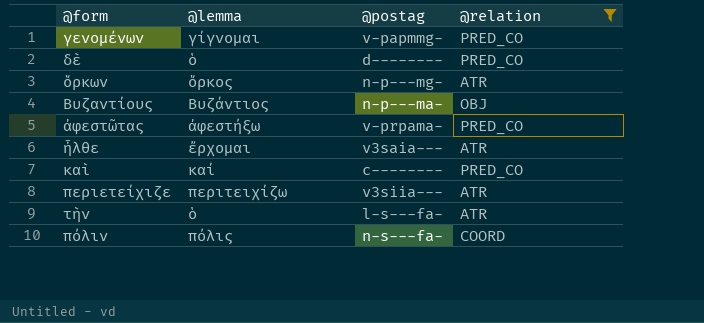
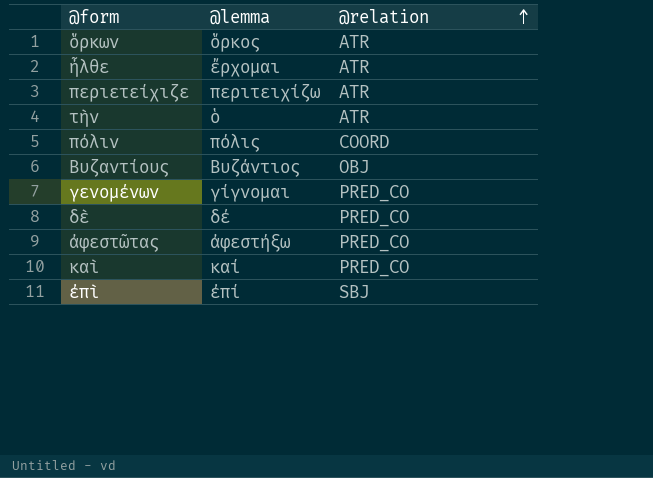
filter: @relation != SBJ -> none
row order: none -> @relation ascending
column @postag | position: 3 -> none
δὲ | @lemma: ὁ -> δέ

